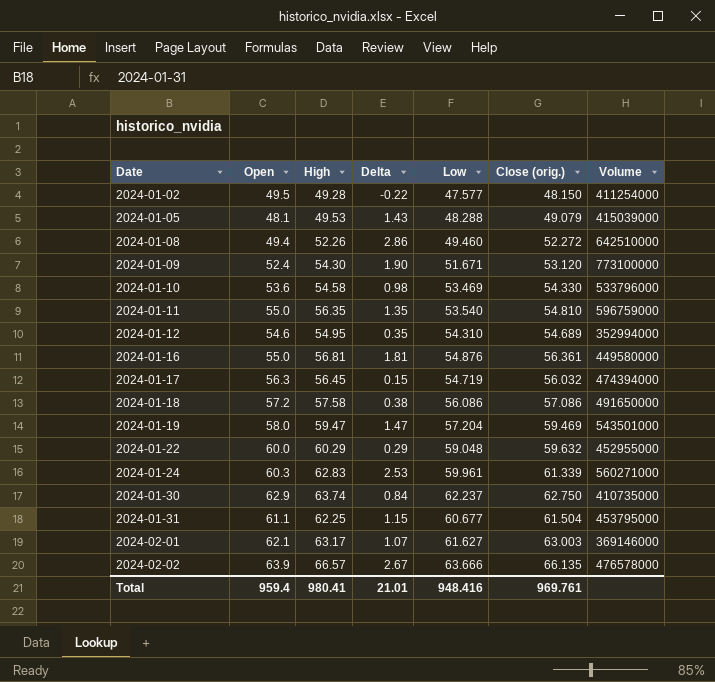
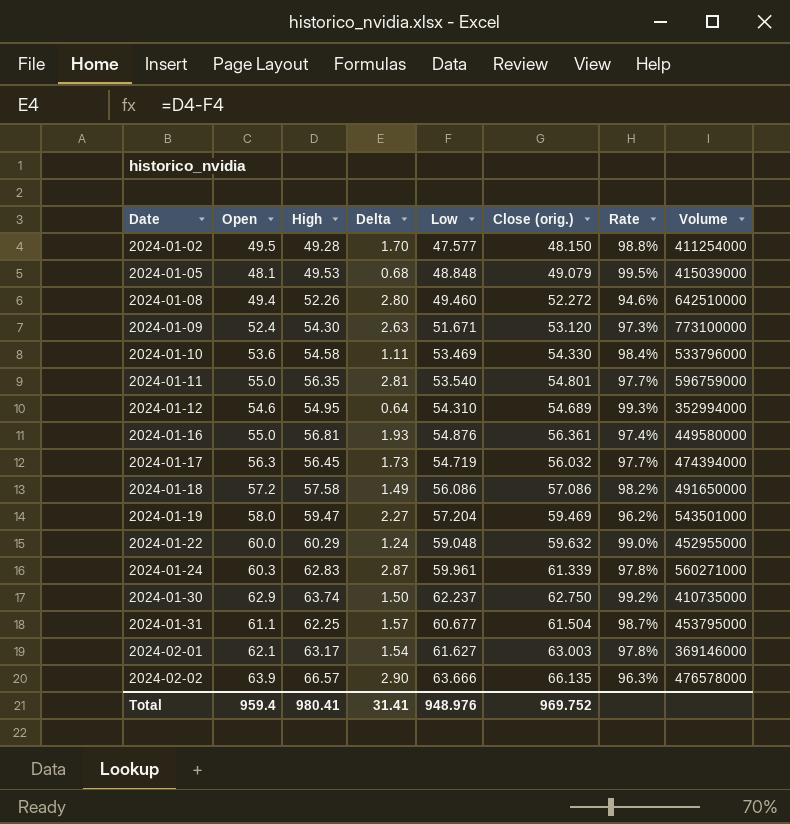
column Delta | formula: [High] - [Open] -> [High] - [Low]
column Rate | formula: none -> [Low] / [Close (orig.)]
2024-01-05 | Low: 48.288 -> 48.848
2024-01-11 | Close (orig.): 54.810 -> 54.801
Total | Delta: 21.01 -> 31.41
Total | Low: 948.416 -> 948.976
Total | Close (orig.): 969.761 -> 969.752

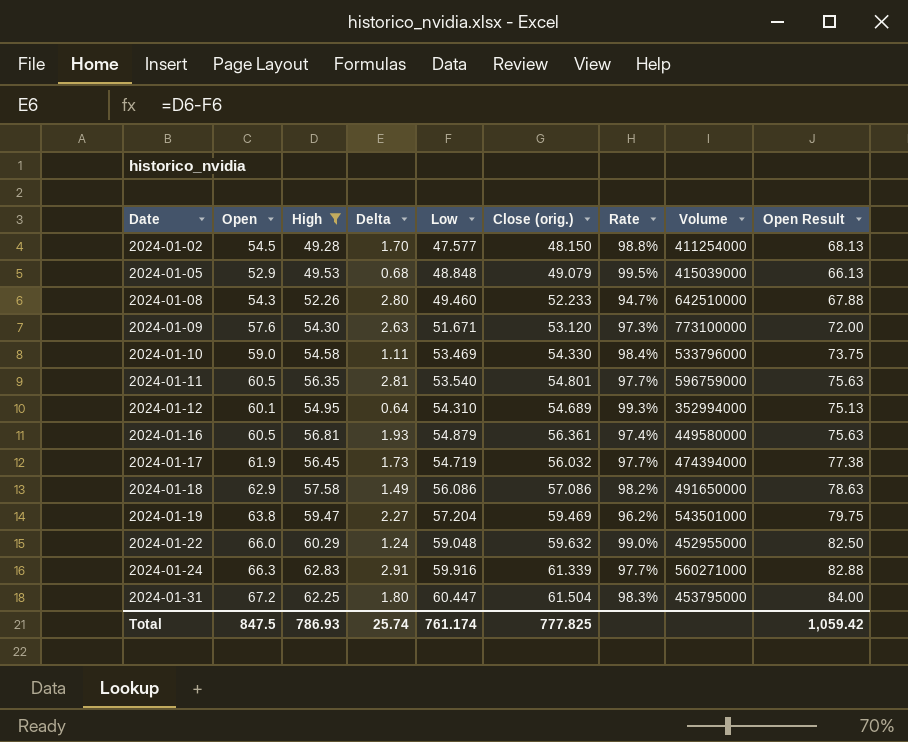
filter: none -> High <= 62.83
column Open Result | formula: none -> [Open] * 1.25
2024-01-02 | Open: 49.5 -> 54.5
2024-01-05 | Open: 48.1 -> 52.9
2024-01-08 | Open: 49.4 -> 54.3
2024-01-08 | Close (orig.): 52.272 -> 52.233
2024-01-08 | Rate: 94.6% -> 94.7%
2024-01-09 | Open: 52.4 -> 57.6
2024-01-10 | Open: 53.6 -> 59.0
2024-01-11 | Open: 55.0 -> 60.5
2024-01-12 | Open: 54.6 -> 60.1
2024-01-16 | Open: 55.0 -> 60.5
2024-01-16 | Low: 54.876 -> 54.879
2024-01-17 | Open: 56.3 -> 61.9
2024-01-18 | Open: 57.2 -> 62.9
2024-01-19 | Open: 58.0 -> 63.8
2024-01-22 | Open: 60.0 -> 66.0
2024-01-24 | Open: 60.3 -> 66.3
2024-01-24 | Delta: 2.87 -> 2.91
2024-01-24 | Low: 59.961 -> 59.916
2024-01-24 | Rate: 97.8% -> 97.7%
2024-01-31 | Open: 61.1 -> 67.2
2024-01-31 | Delta: 1.57 -> 1.80
2024-01-31 | Low: 60.677 -> 60.447
2024-01-31 | Rate: 98.7% -> 98.3%
Total | Open: 959.4 -> 847.5
Total | High: 980.41 -> 786.93
Total | Delta: 31.41 -> 25.74
Total | Low: 948.976 -> 761.174
Total | Close (orig.): 969.752 -> 777.825

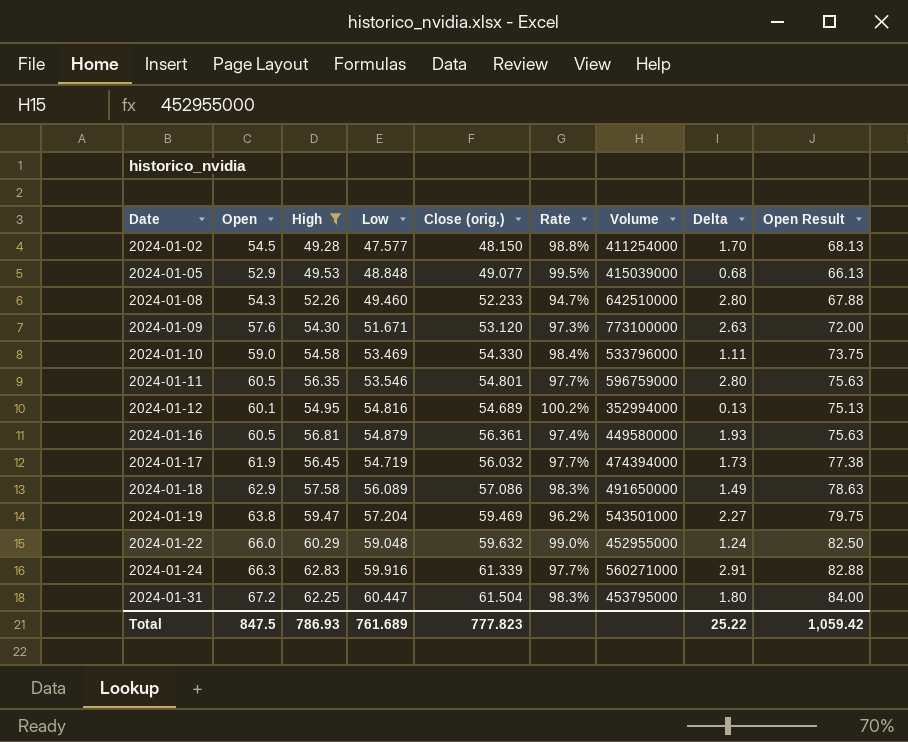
column Delta | position: 4 -> 8
2024-01-05 | Close (orig.): 49.079 -> 49.077
2024-01-11 | Low: 53.540 -> 53.546
2024-01-11 | Delta: 2.81 -> 2.80
2024-01-12 | Low: 54.310 -> 54.816
2024-01-12 | Rate: 99.3% -> 100.2%
2024-01-12 | Delta: 0.64 -> 0.13
2024-01-18 | Low: 56.086 -> 56.089
2024-01-18 | Rate: 98.2% -> 98.3%
Total | Low: 761.174 -> 761.689
Total | Close (orig.): 777.825 -> 777.823
Total | Delta: 25.74 -> 25.22

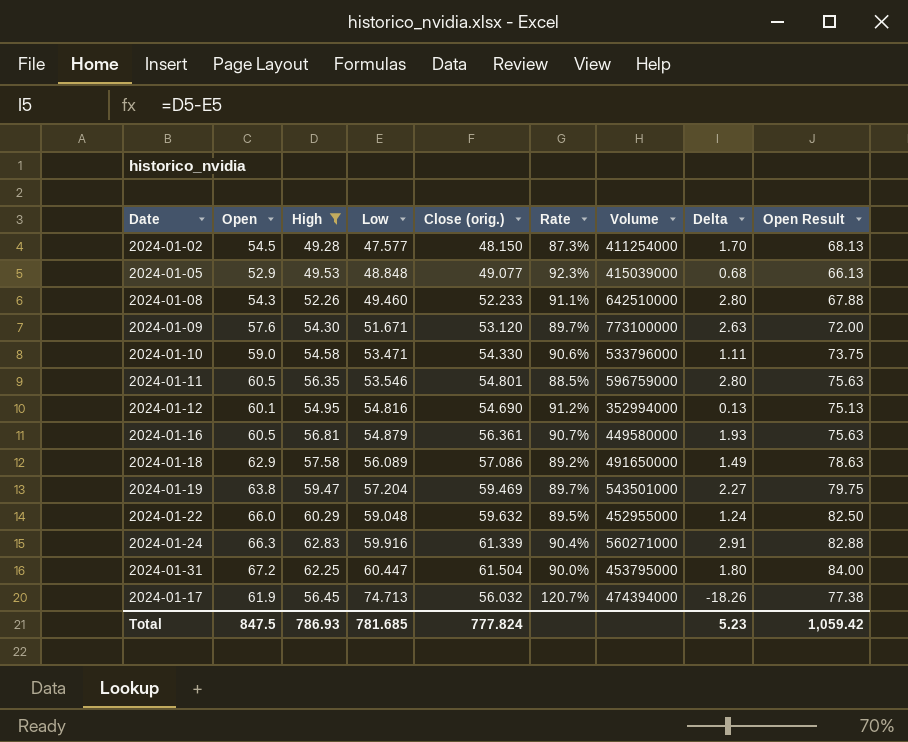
row order: Date ascending -> Low ascending
column Rate | formula: [Low] / [Close (orig.)] -> [Low] / [Open]
2024-01-10 | Low: 53.469 -> 53.471
2024-01-12 | Close (orig.): 54.689 -> 54.690
2024-01-17 | Low: 54.719 -> 74.713
2024-01-17 | Delta: 1.73 -> -18.26
Total | Low: 761.689 -> 781.685
Total | Close (orig.): 777.823 -> 777.824
Total | Delta: 25.22 -> 5.23

